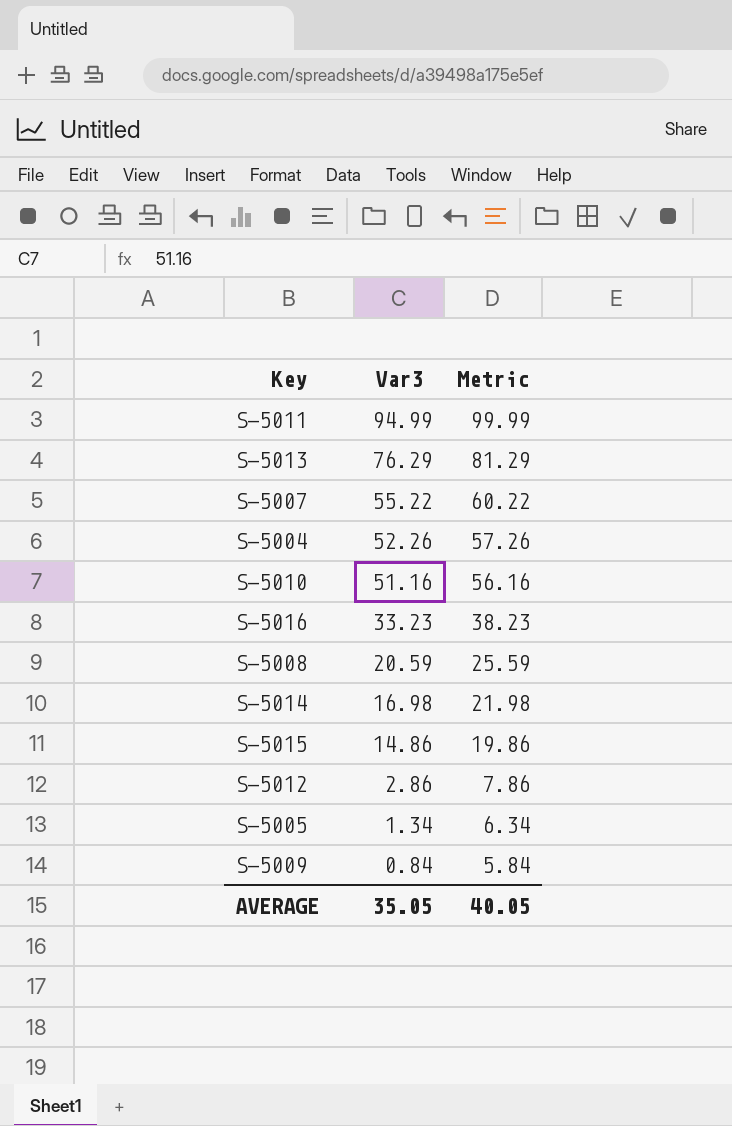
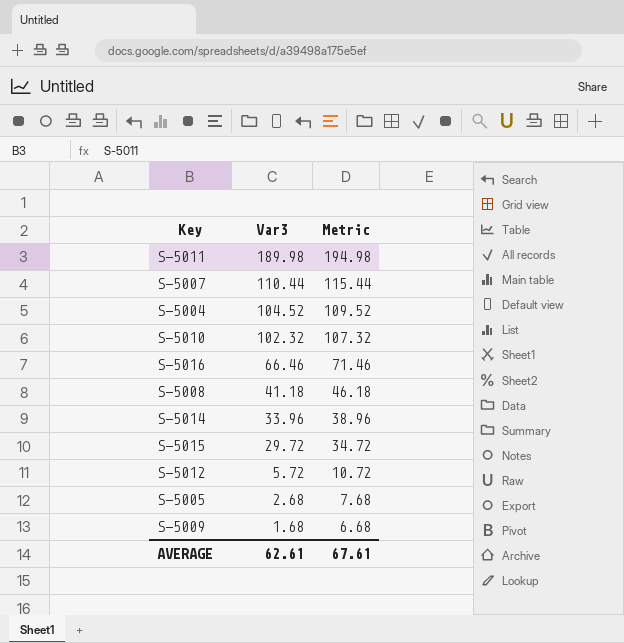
row S-5013: 76.29 | 81.29 -> none
S-5011 | Var3: 94.99 -> 189.98
S-5011 | Metric: 99.99 -> 194.98
S-5007 | Var3: 55.22 -> 110.44
S-5007 | Metric: 60.22 -> 115.44
S-5004 | Var3: 52.26 -> 104.52
S-5004 | Metric: 57.26 -> 109.52
S-5010 | Var3: 51.16 -> 102.32
S-5010 | Metric: 56.16 -> 107.32
S-5016 | Var3: 33.23 -> 66.46
S-5016 | Metric: 38.23 -> 71.46
S-5008 | Var3: 20.59 -> 41.18
S-5008 | Metric: 25.59 -> 46.18
S-5014 | Var3: 16.98 -> 33.96
S-5014 | Metric: 21.98 -> 38.96
S-5015 | Var3: 14.86 -> 29.72
S-5015 | Metric: 19.86 -> 34.72
S-5012 | Var3: 2.86 -> 5.72
S-5012 | Metric: 7.86 -> 10.72
S-5005 | Var3: 1.34 -> 2.68
S-5005 | Metric: 6.34 -> 7.68
S-5009 | Var3: 0.84 -> 1.68
S-5009 | Metric: 5.84 -> 6.68
AVERAGE | Var3: 35.05 -> 62.61
AVERAGE | Metric: 40.05 -> 67.61

